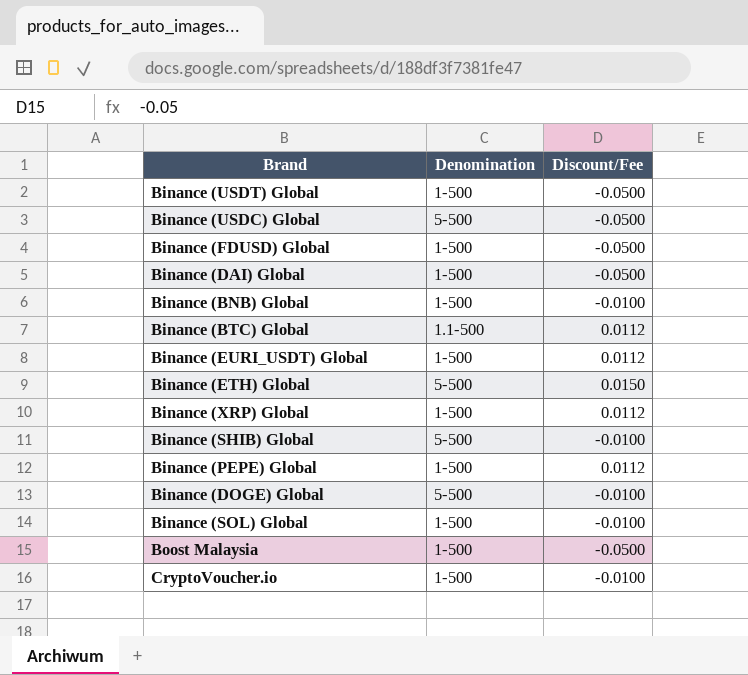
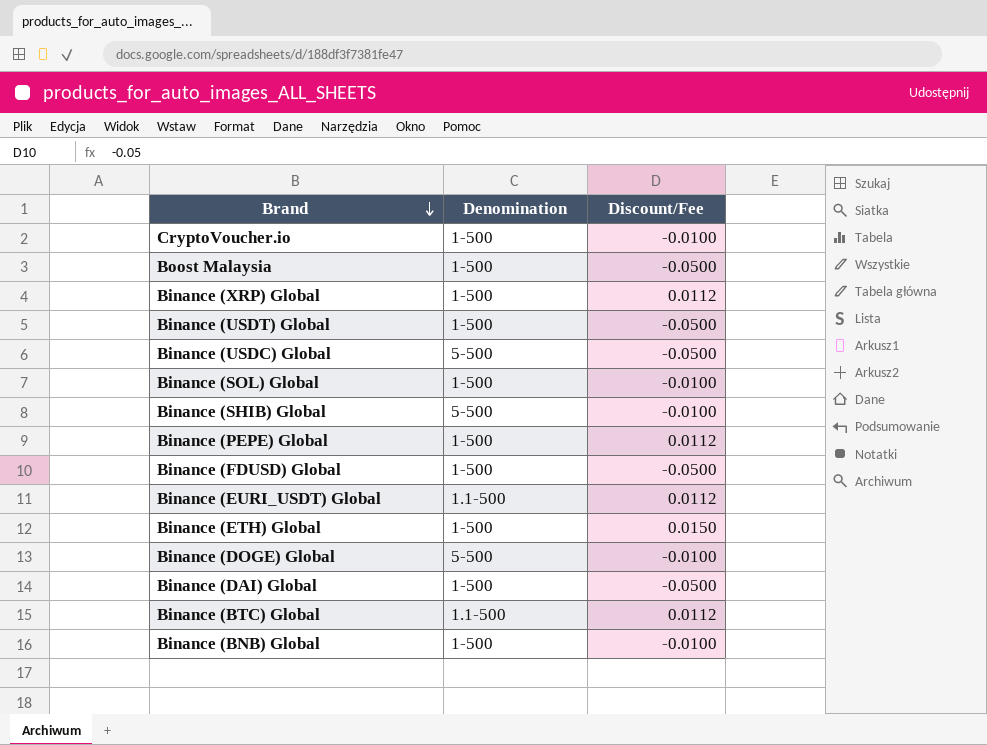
row order: none -> Brand descending
Binance (EURI_USDT) Global | Denomination: 1-500 -> 1.1-500
Binance (ETH) Global | Denomination: 5-500 -> 1-500

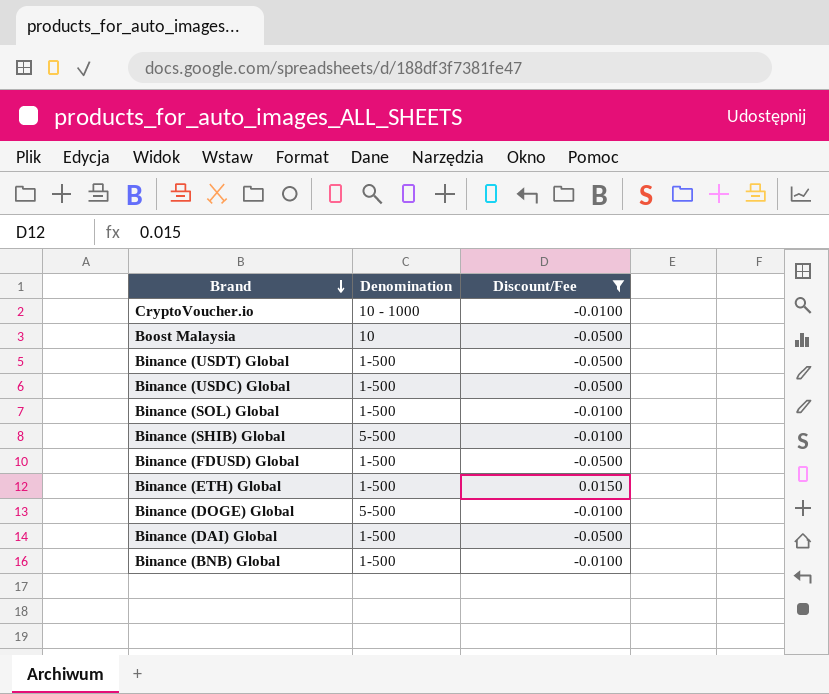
filter: none -> Discount/Fee != 0.0112
CryptoVoucher.io | Denomination: 1-500 -> 10 - 1000
Boost Malaysia | Denomination: 1-500 -> 10
Binance (USDC) Global | Denomination: 5-500 -> 1-500

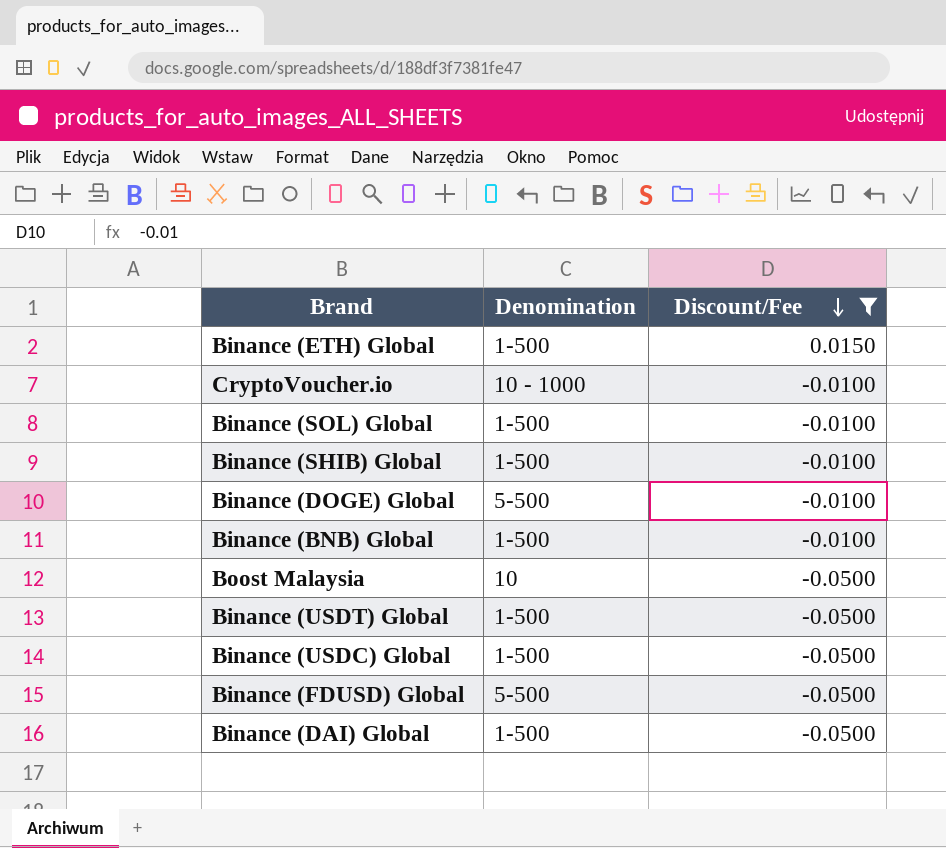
row order: Brand descending -> Discount/Fee descending
Binance (SHIB) Global | Denomination: 5-500 -> 1-500
Binance (FDUSD) Global | Denomination: 1-500 -> 5-500

